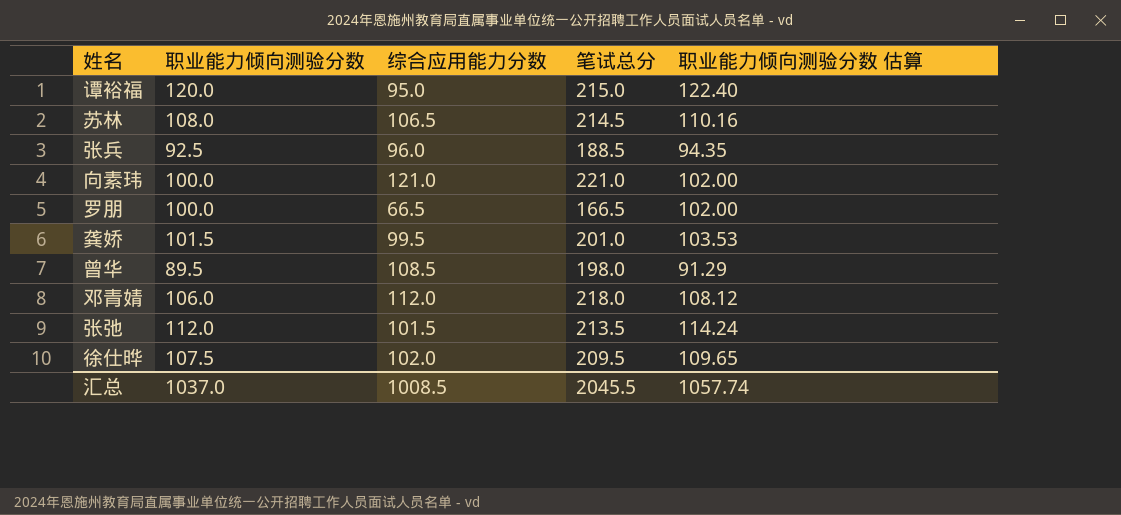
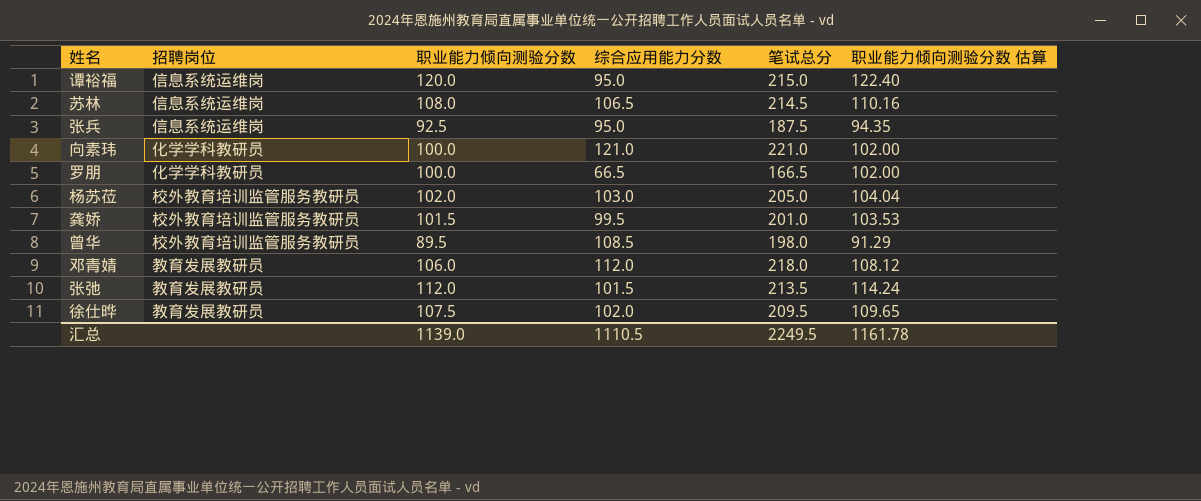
column 招聘岗位 | position: none -> 2
张兵 | 综合应用能力分数: 96.0 -> 95.0
张兵 | 笔试总分: 188.5 -> 187.5
row 杨苏莅: none -> 校外教育培训监管服务教研员 | 102.0 | 103.0 | 205.0 | 104.04
汇总 | 职业能力倾向测验分数: 1037.0 -> 1139.0
汇总 | 综合应用能力分数: 1008.5 -> 1110.5
汇总 | 笔试总分: 2045.5 -> 2249.5
汇总 | 职业能力倾向测验分数 估算: 1057.74 -> 1161.78

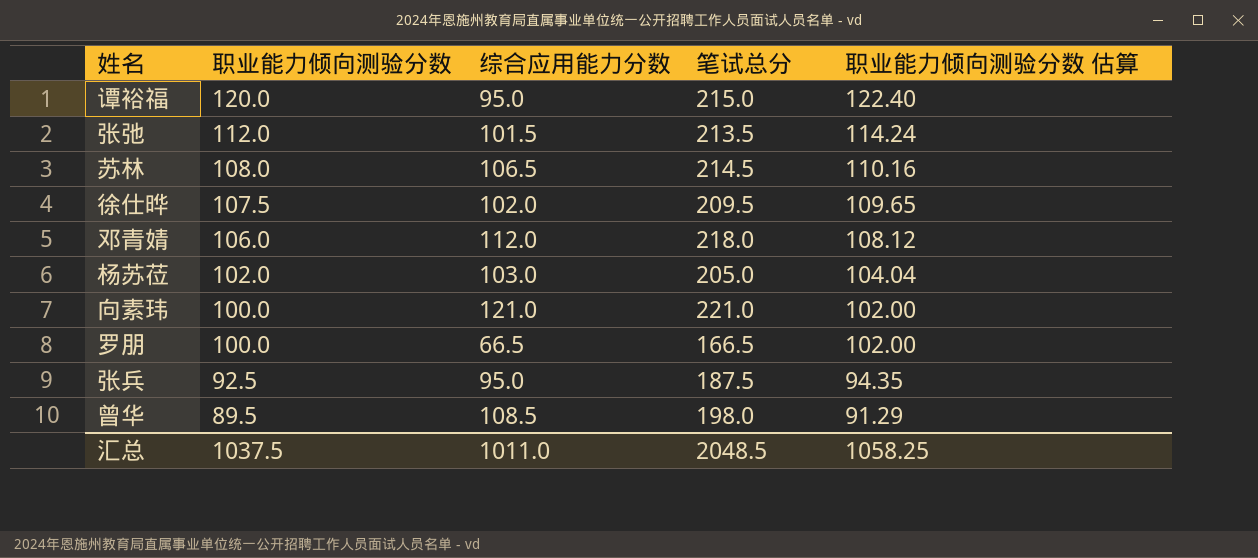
row order: none -> 职业能力倾向测验分数 descending
column 招聘岗位 | position: 2 -> none
row 龚娇: 校外教育培训监管服务教研员 | 101.5 | 99.5 | 201.0 | 103.53 -> none
汇总 | 职业能力倾向测验分数: 1139.0 -> 1037.5
汇总 | 综合应用能力分数: 1110.5 -> 1011.0
汇总 | 笔试总分: 2249.5 -> 2048.5
汇总 | 职业能力倾向测验分数 估算: 1161.78 -> 1058.25

